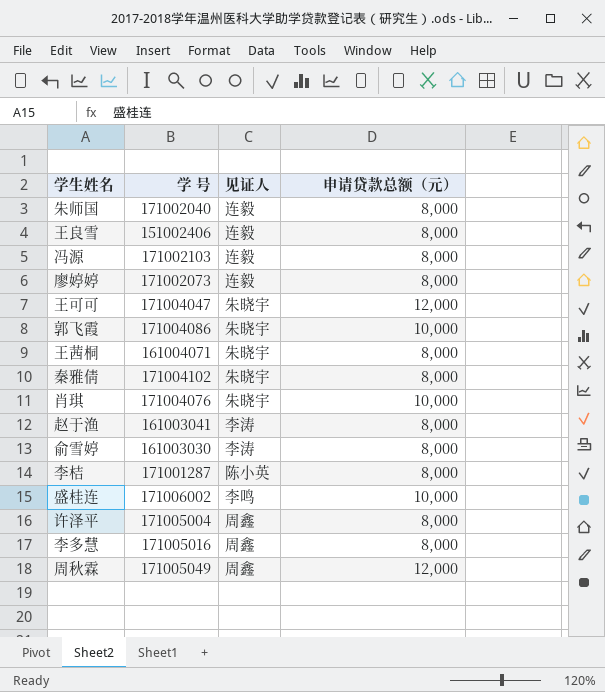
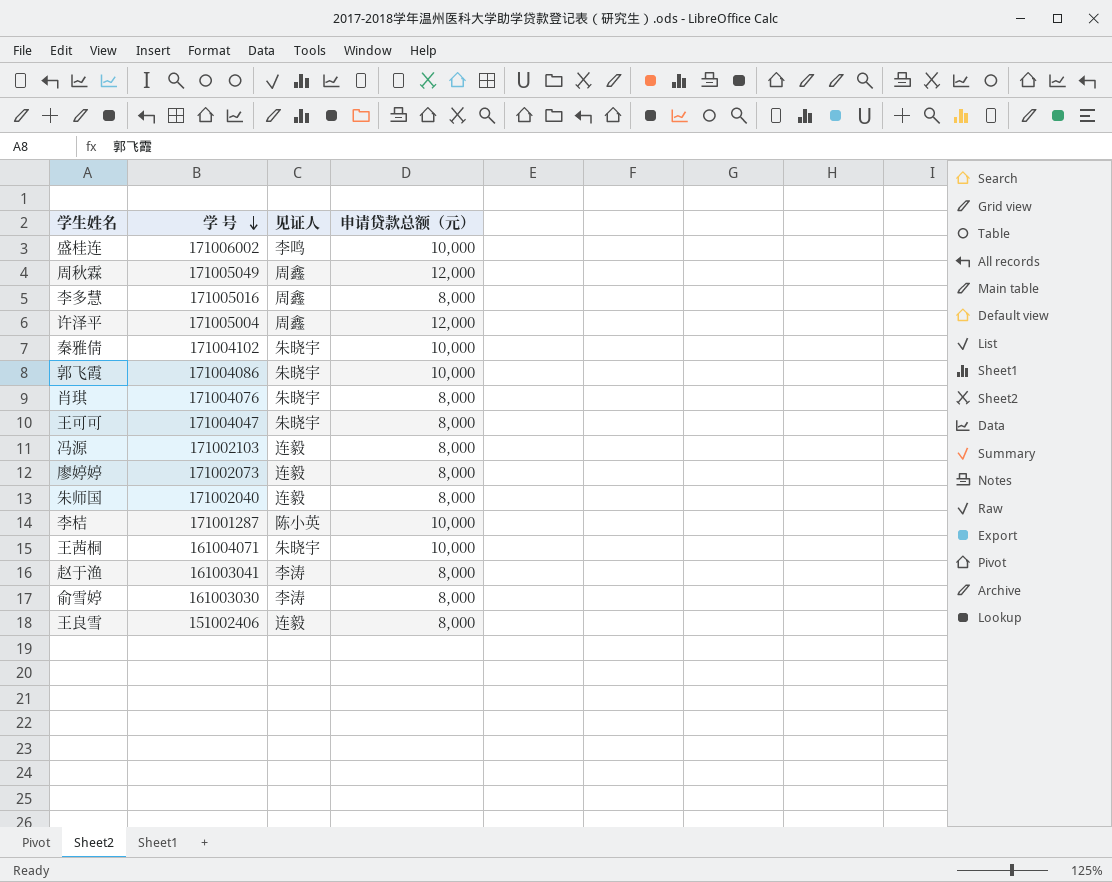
row order: none -> 学 号 descending
许泽平 | 申请贷款总额（元）: 8,000 -> 12,000
秦雅倩 | 申请贷款总额（元）: 8,000 -> 10,000
肖琪 | 申请贷款总额（元）: 10,000 -> 8,000
王可可 | 申请贷款总额（元）: 12,000 -> 8,000
李桔 | 申请贷款总额（元）: 8,000 -> 10,000
王茜桐 | 申请贷款总额（元）: 8,000 -> 10,000

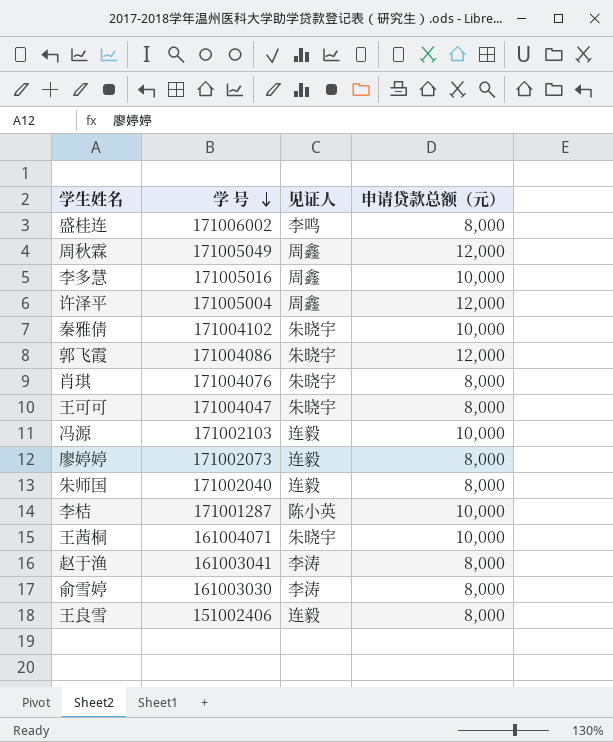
盛桂连 | 申请贷款总额（元）: 10,000 -> 8,000
李多慧 | 申请贷款总额（元）: 8,000 -> 10,000
郭飞霞 | 申请贷款总额（元）: 10,000 -> 12,000
冯源 | 申请贷款总额（元）: 8,000 -> 10,000

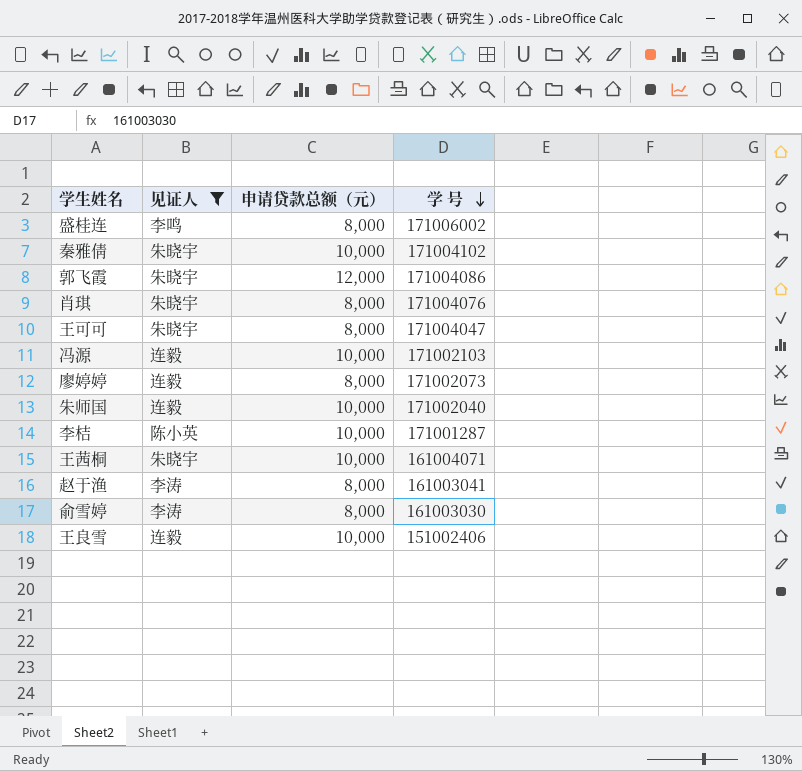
filter: none -> 见证人 != 周鑫
column 学 号 | position: 2 -> 4
朱师国 | 申请贷款总额（元）: 8,000 -> 10,000
王良雪 | 申请贷款总额（元）: 8,000 -> 10,000

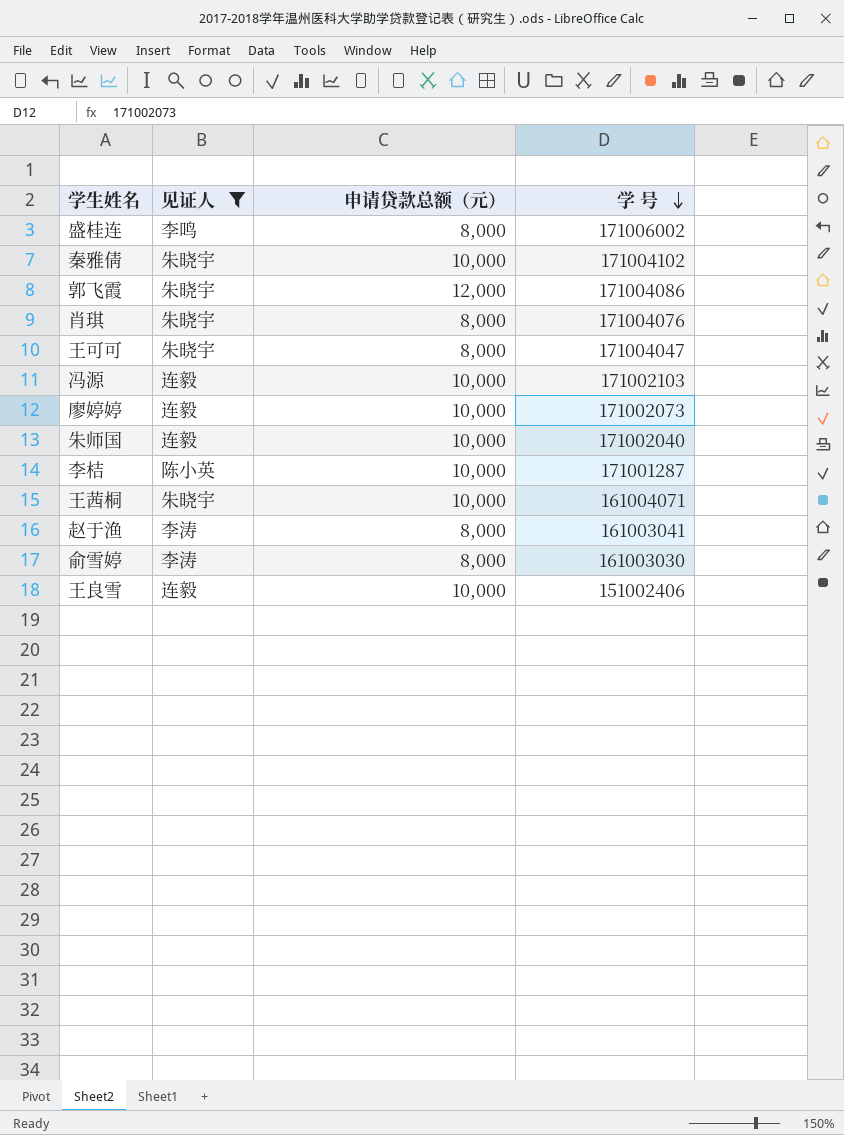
廖婷婷 | 申请贷款总额（元）: 8,000 -> 10,000

